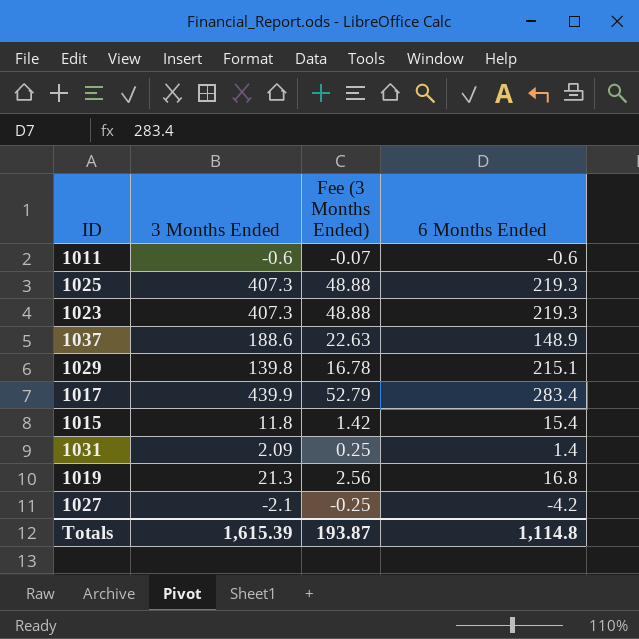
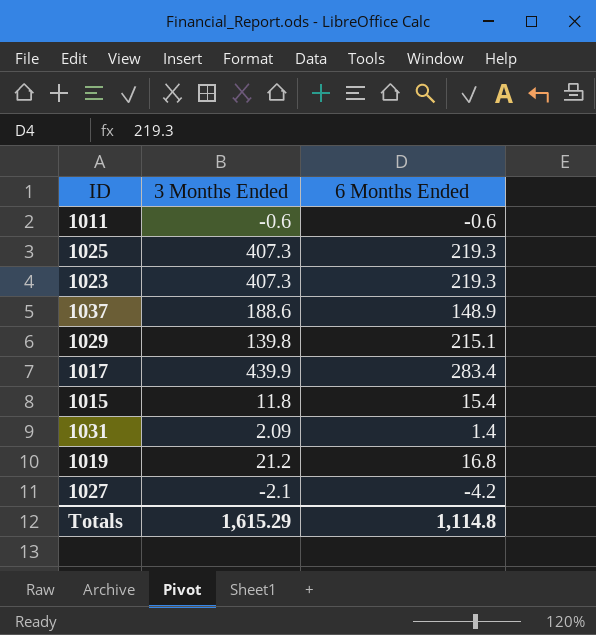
column Fee (3 Months Ended) | formula: [3 Months Ended] * 0.12 -> none
1019 | 3 Months Ended: 21.3 -> 21.2
Totals | 3 Months Ended: 1,615.39 -> 1,615.29

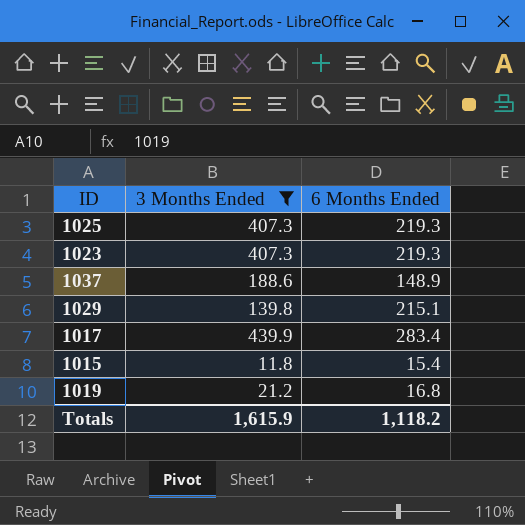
filter: none -> 3 Months Ended >= 11.8
Totals | 3 Months Ended: 1,615.29 -> 1,615.9
Totals | 6 Months Ended: 1,114.8 -> 1,118.2

